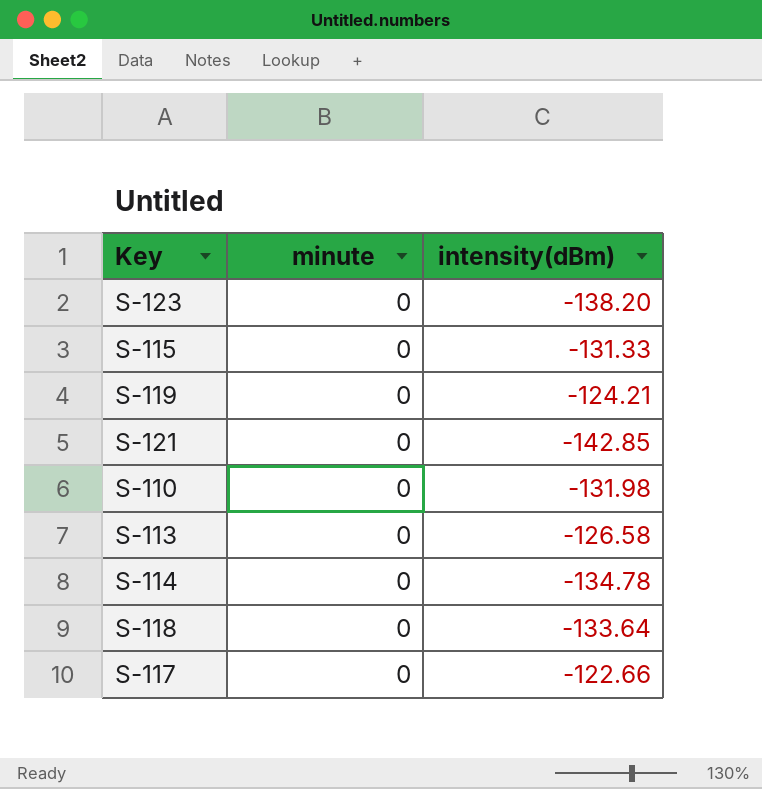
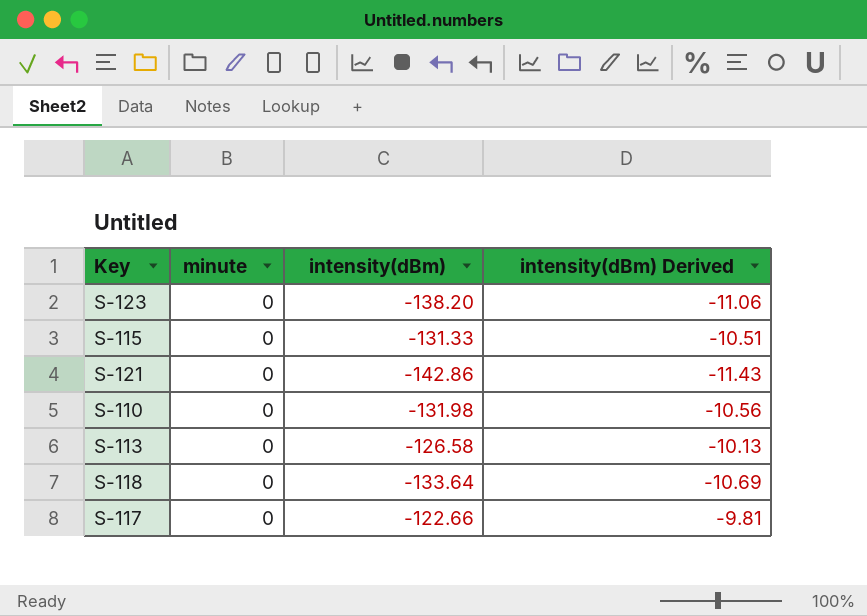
column intensity(dBm) Derived | formula: none -> [intensity(dBm)] * 0.08
row S-119: 0 | -124.21 -> none
row S-114: 0 | -134.78 -> none
S-121 | intensity(dBm): -142.85 -> -142.86

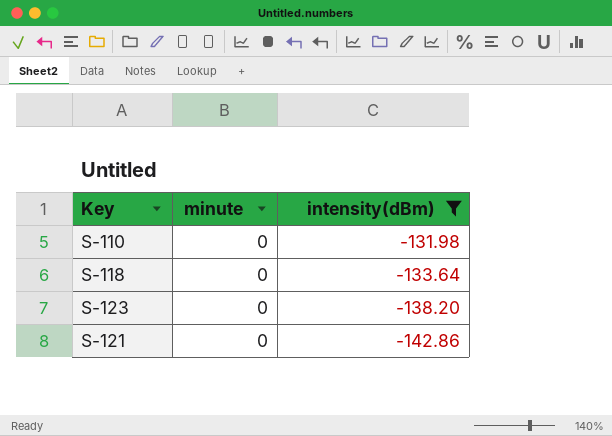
filter: none -> intensity(dBm) <= -131.98
row order: none -> intensity(dBm) descending
column intensity(dBm) Derived | formula: [intensity(dBm)] * 0.08 -> none

